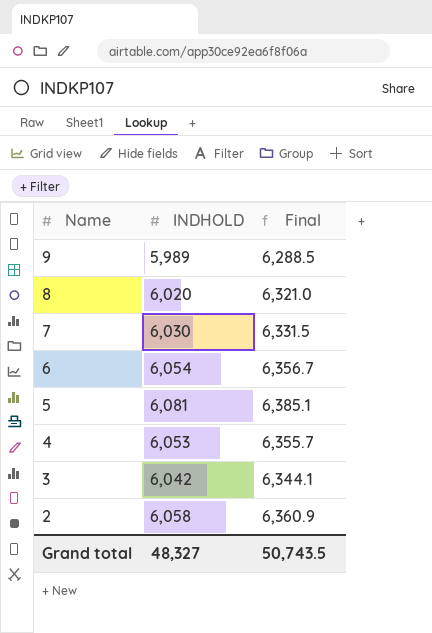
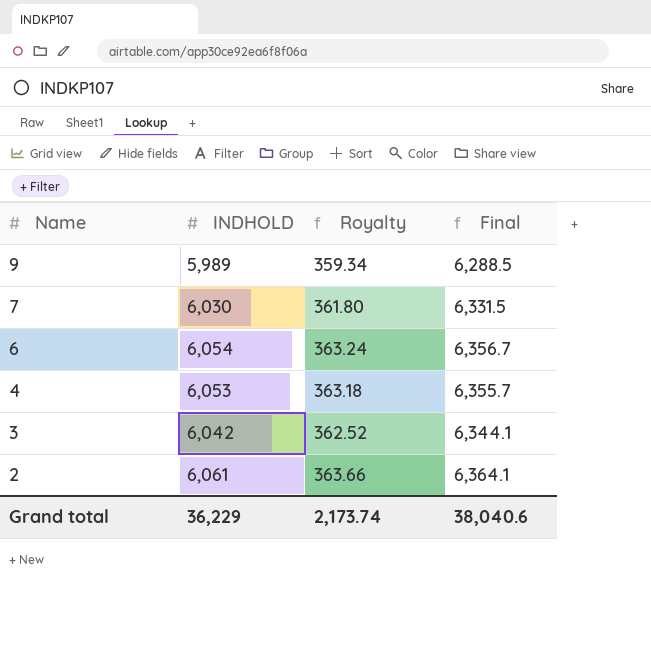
column Royalty | formula: none -> [INDHOLD] * 0.06
row 8: 6,020 | 6,321.0 -> none
row 5: 6,081 | 6,385.1 -> none
2 | INDHOLD: 6,058 -> 6,061
2 | Final: 6,360.9 -> 6,364.1
Grand total | INDHOLD: 48,327 -> 36,229
Grand total | Final: 50,743.5 -> 38,040.6

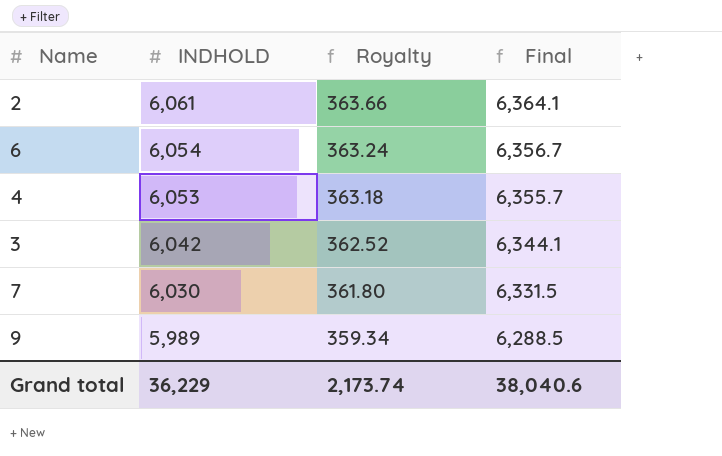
row order: Name descending -> INDHOLD descending

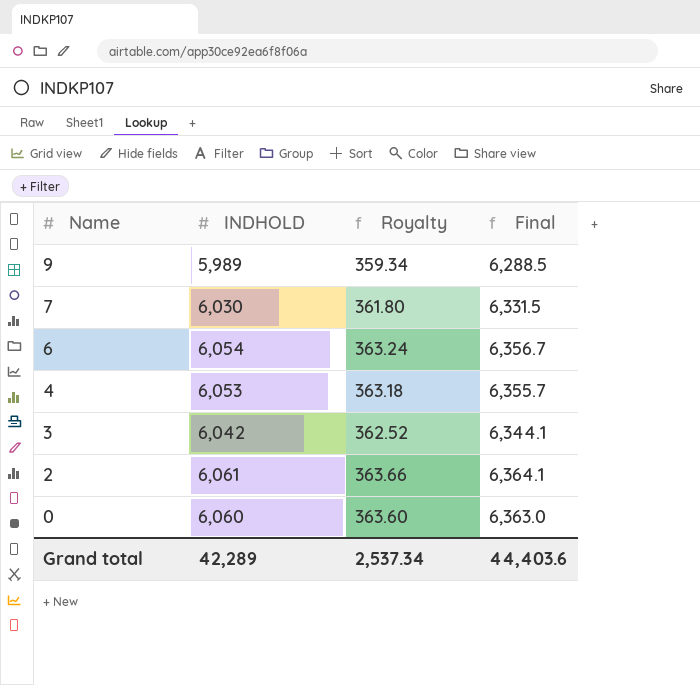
row order: INDHOLD descending -> Name descending
row 0: none -> 6,060 | 363.60 | 6,363.0
Grand total | INDHOLD: 36,229 -> 42,289
Grand total | Royalty: 2,173.74 -> 2,537.34
Grand total | Final: 38,040.6 -> 44,403.6

